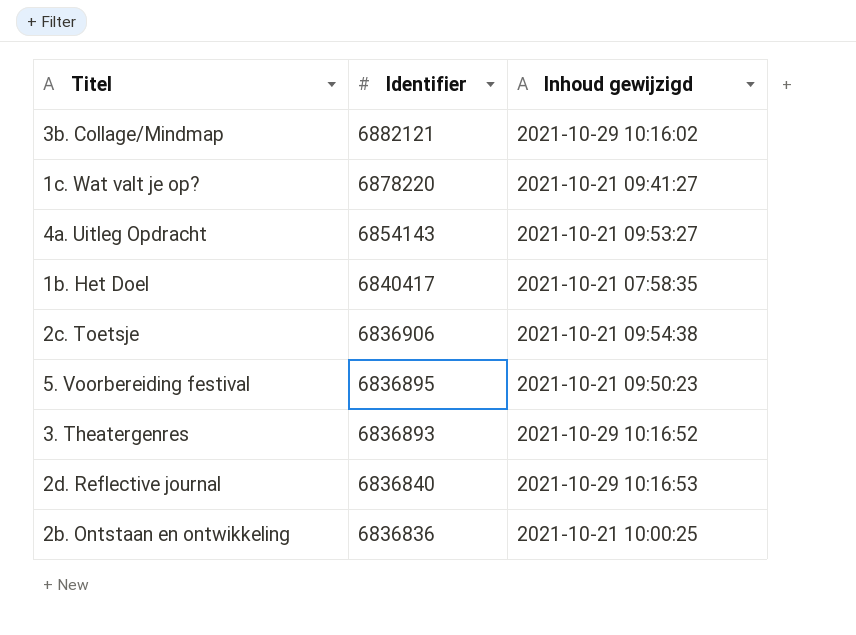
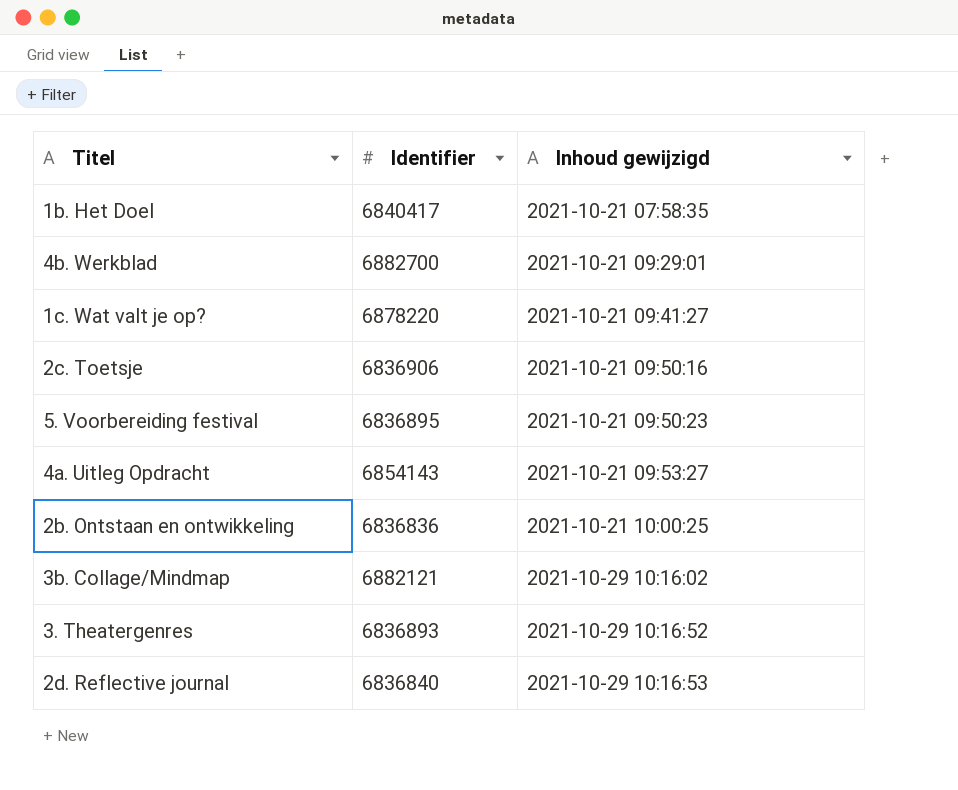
row order: Identifier descending -> Inhoud gewijzigd ascending
row 4b. Werkblad: none -> 6882700 | 2021-10-21 09:29:01
2c. Toetsje | Inhoud gewijzigd: 2021-10-21 09:54:38 -> 2021-10-21 09:50:16

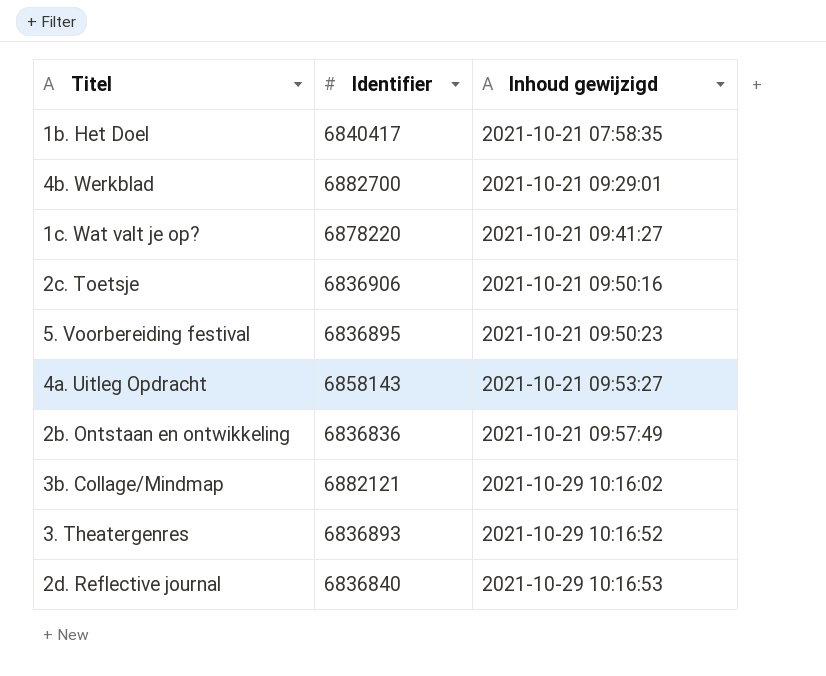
4a. Uitleg Opdracht | Identifier: 6854143 -> 6858143
2b. Ontstaan en ontwikkeling | Inhoud gewijzigd: 2021-10-21 10:00:25 -> 2021-10-21 09:57:49

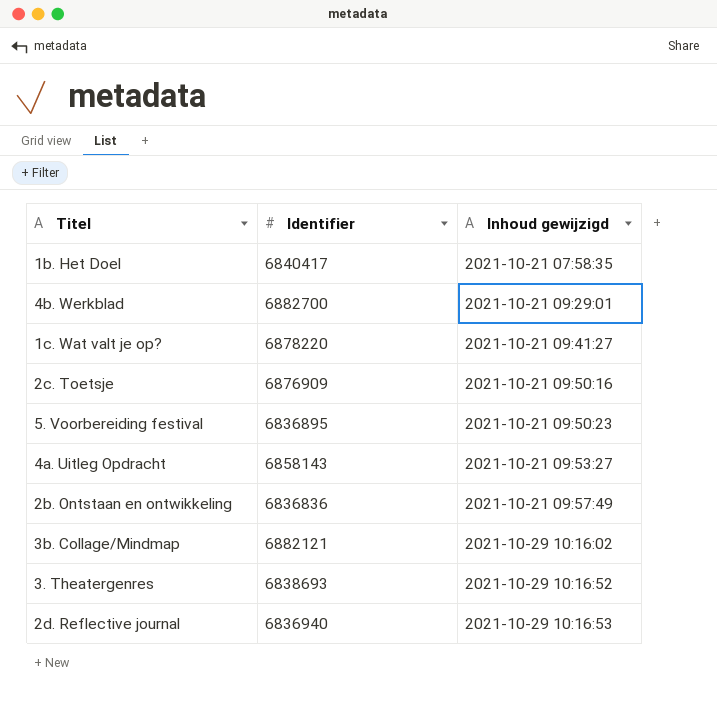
2c. Toetsje | Identifier: 6836906 -> 6876909
3. Theatergenres | Identifier: 6836893 -> 6838693
2d. Reflective journal | Identifier: 6836840 -> 6836940

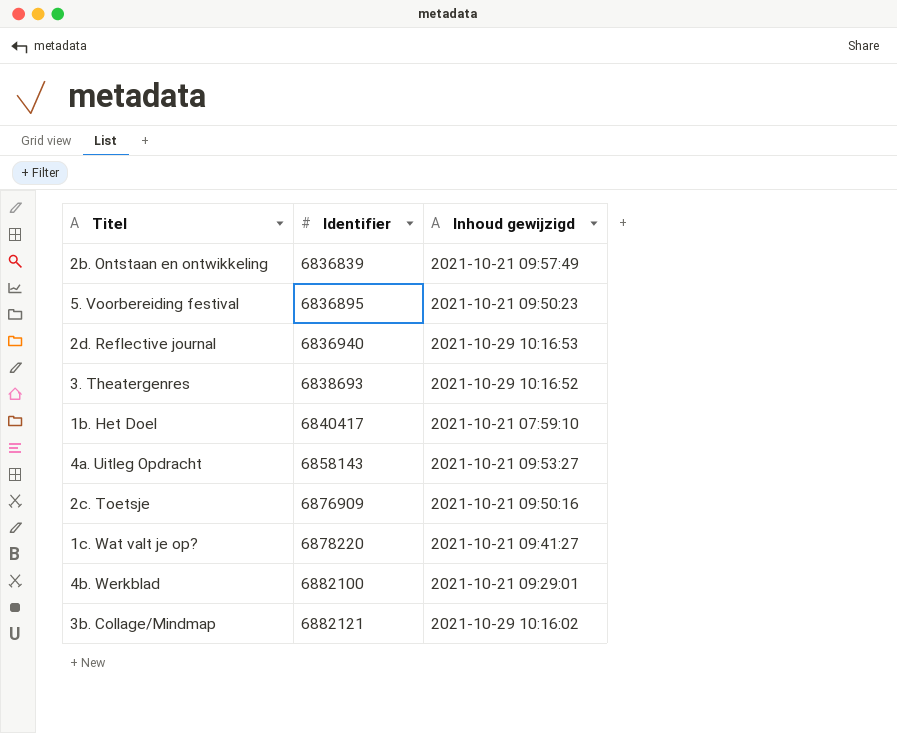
row order: Inhoud gewijzigd ascending -> Identifier ascending
2b. Ontstaan en ontwikkeling | Identifier: 6836836 -> 6836839
1b. Het Doel | Inhoud gewijzigd: 2021-10-21 07:58:35 -> 2021-10-21 07:59:10
4b. Werkblad | Identifier: 6882700 -> 6882100

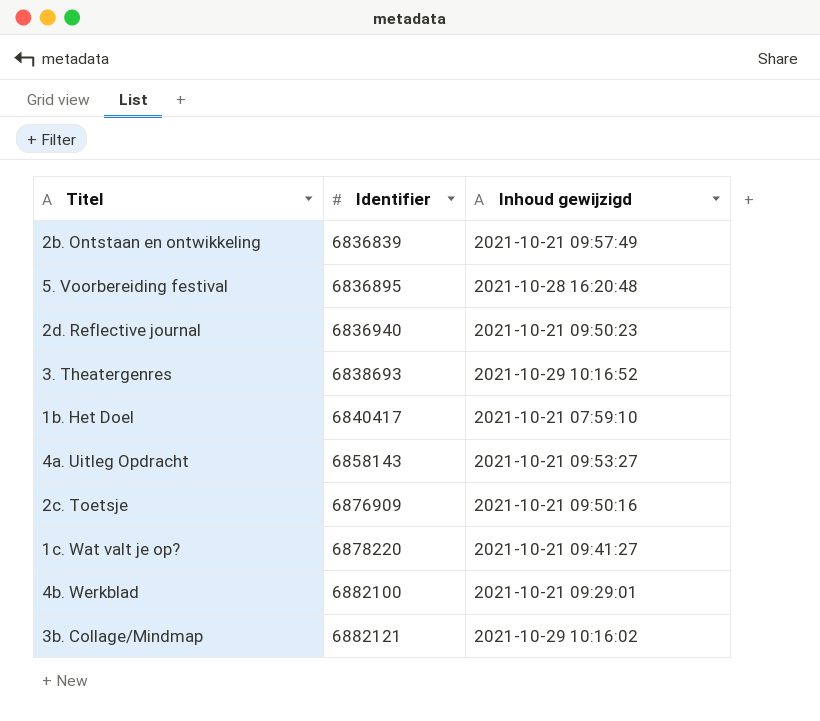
5. Voorbereiding festival | Inhoud gewijzigd: 2021-10-21 09:50:23 -> 2021-10-28 16:20:48
2d. Reflective journal | Inhoud gewijzigd: 2021-10-29 10:16:53 -> 2021-10-21 09:50:23

